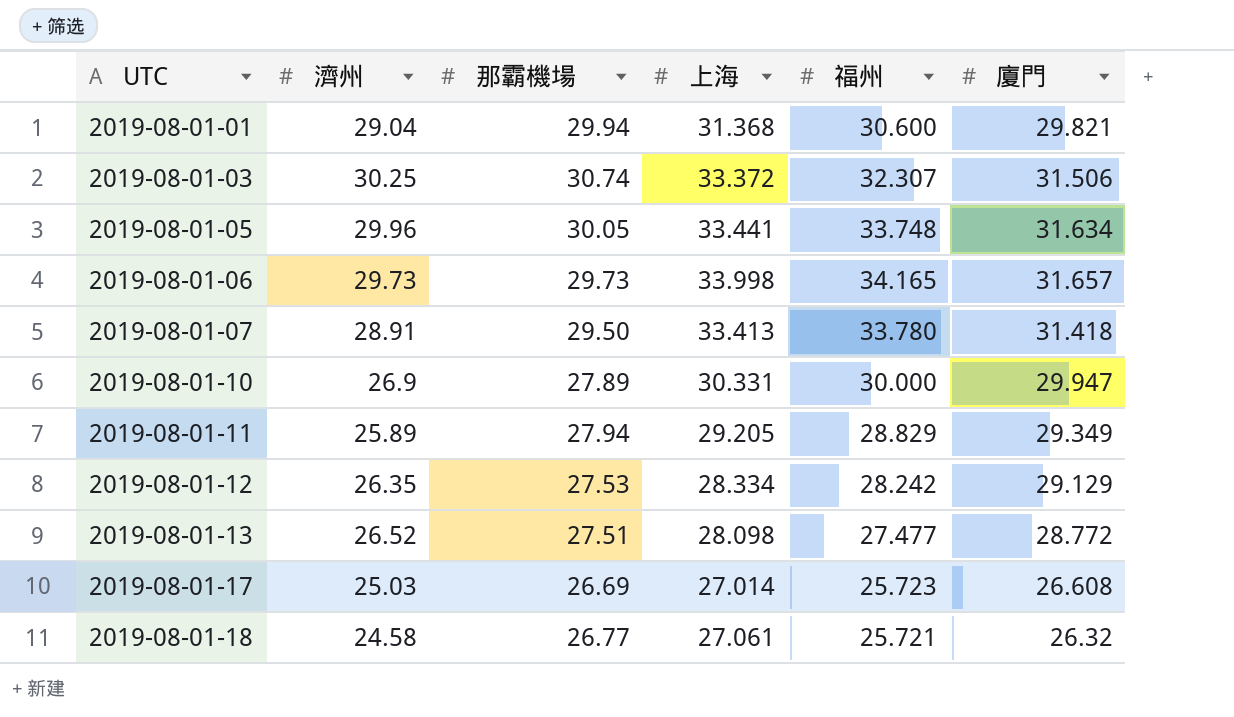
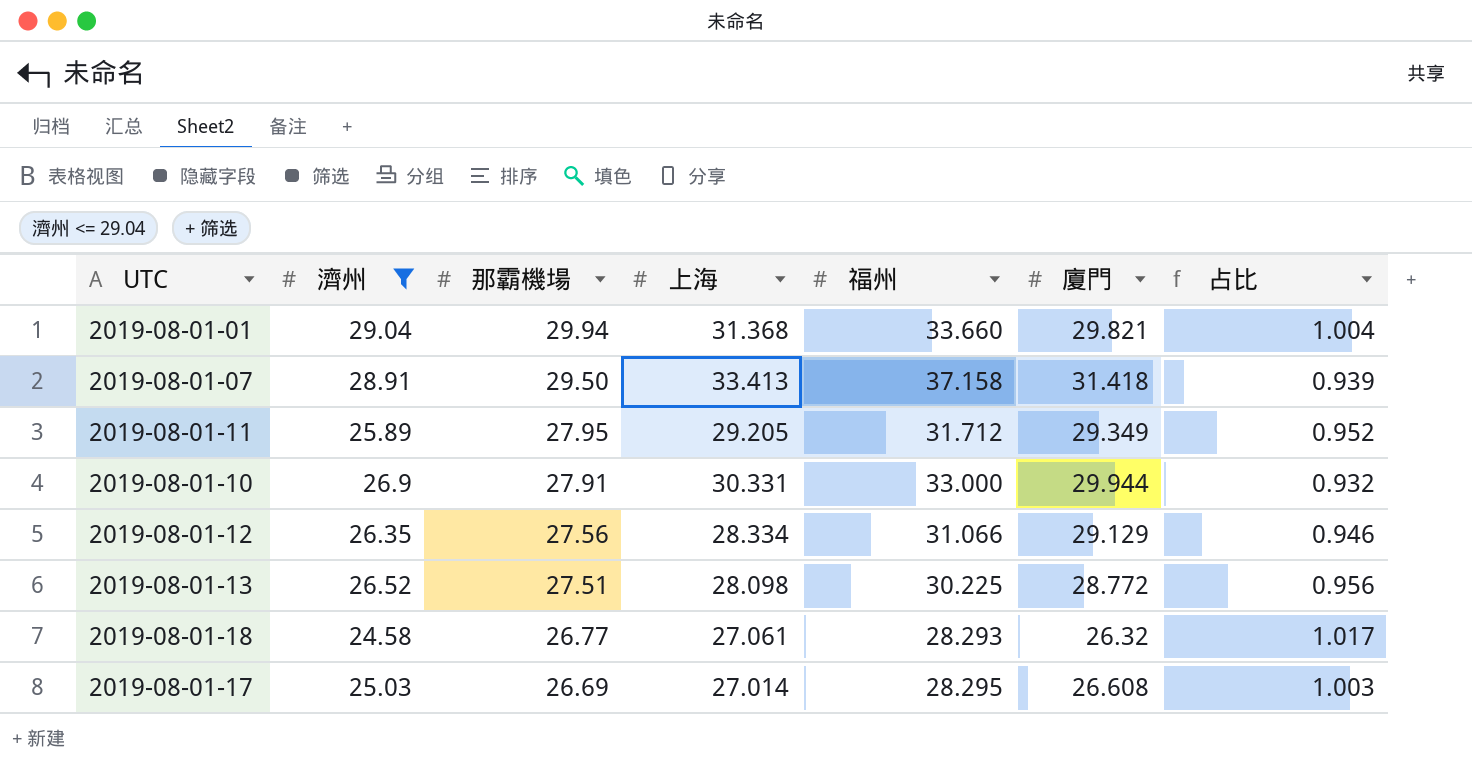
filter: none -> 濟州 <= 29.04
row order: UTC ascending -> 那霸機場 descending
column 占比 | formula: none -> [那霸機場] / [廈門]
2019-08-01-01 | 福州: 30.600 -> 33.660
2019-08-01-07 | 福州: 33.780 -> 37.158
2019-08-01-11 | 那霸機場: 27.94 -> 27.95
2019-08-01-11 | 福州: 28.829 -> 31.712
2019-08-01-10 | 那霸機場: 27.89 -> 27.91
2019-08-01-10 | 福州: 30.000 -> 33.000
2019-08-01-10 | 廈門: 29.947 -> 29.944
2019-08-01-12 | 那霸機場: 27.53 -> 27.56
2019-08-01-12 | 福州: 28.242 -> 31.066
2019-08-01-13 | 福州: 27.477 -> 30.225
2019-08-01-18 | 福州: 25.721 -> 28.293
2019-08-01-17 | 福州: 25.723 -> 28.295

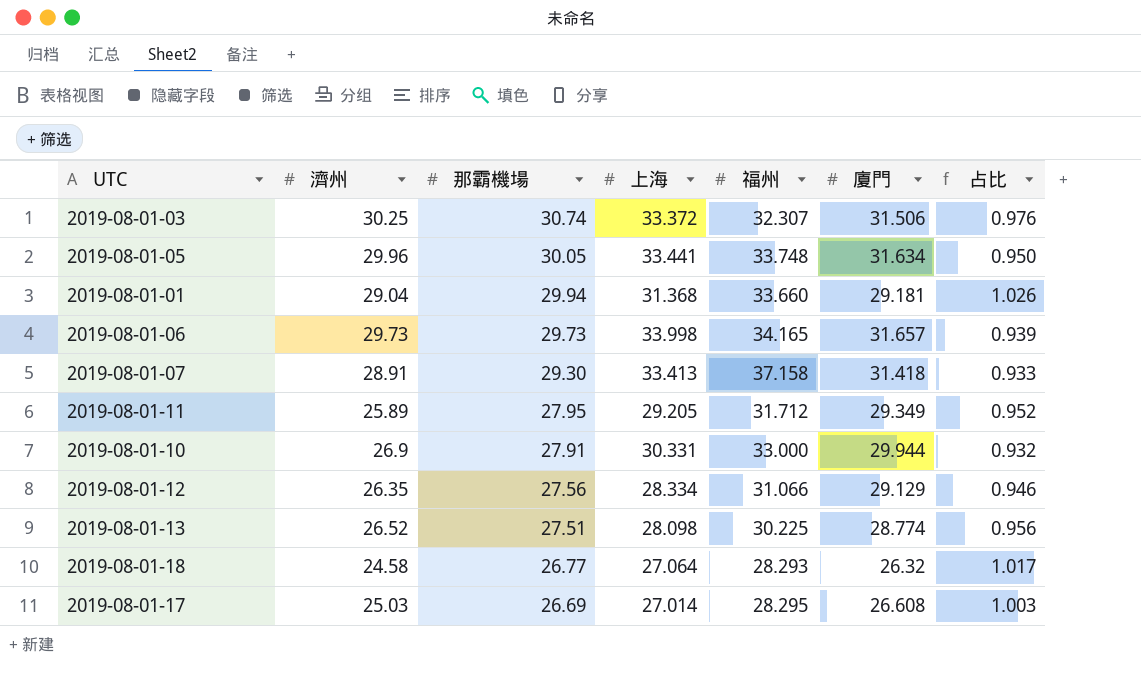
filter: 濟州 <= 29.04 -> none
2019-08-01-01 | 廈門: 29.821 -> 29.181
2019-08-01-01 | 占比: 1.004 -> 1.026
2019-08-01-07 | 那霸機場: 29.50 -> 29.30
2019-08-01-07 | 占比: 0.939 -> 0.933
2019-08-01-13 | 廈門: 28.772 -> 28.774
2019-08-01-18 | 上海: 27.061 -> 27.064

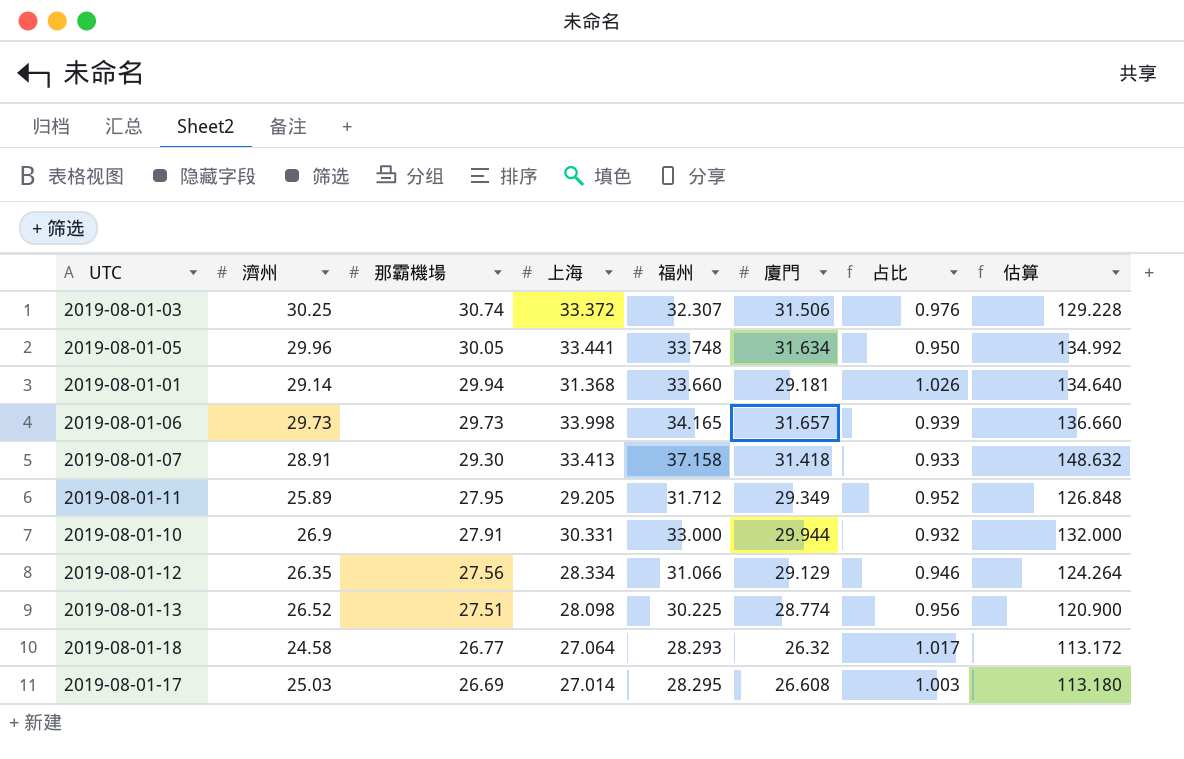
column 估算 | formula: none -> [福州] * 4
2019-08-01-01 | 濟州: 29.04 -> 29.14

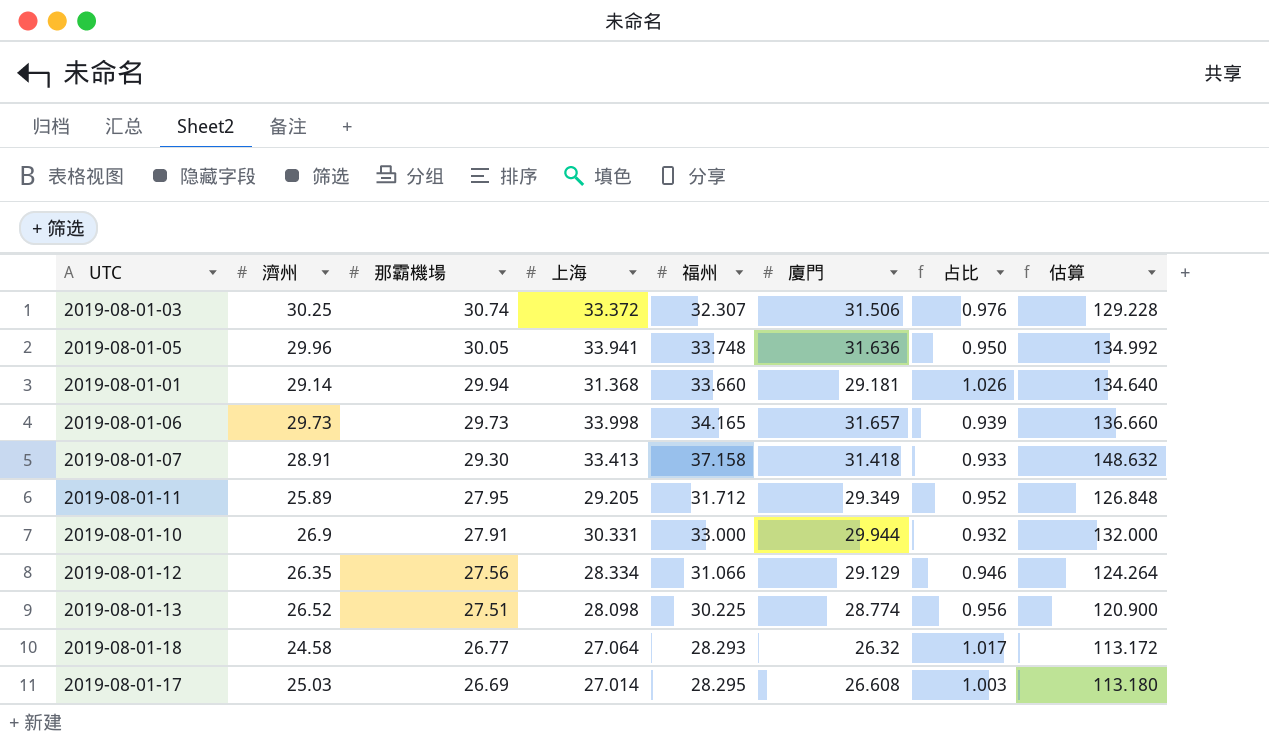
2019-08-01-05 | 上海: 33.441 -> 33.941
2019-08-01-05 | 廈門: 31.634 -> 31.636

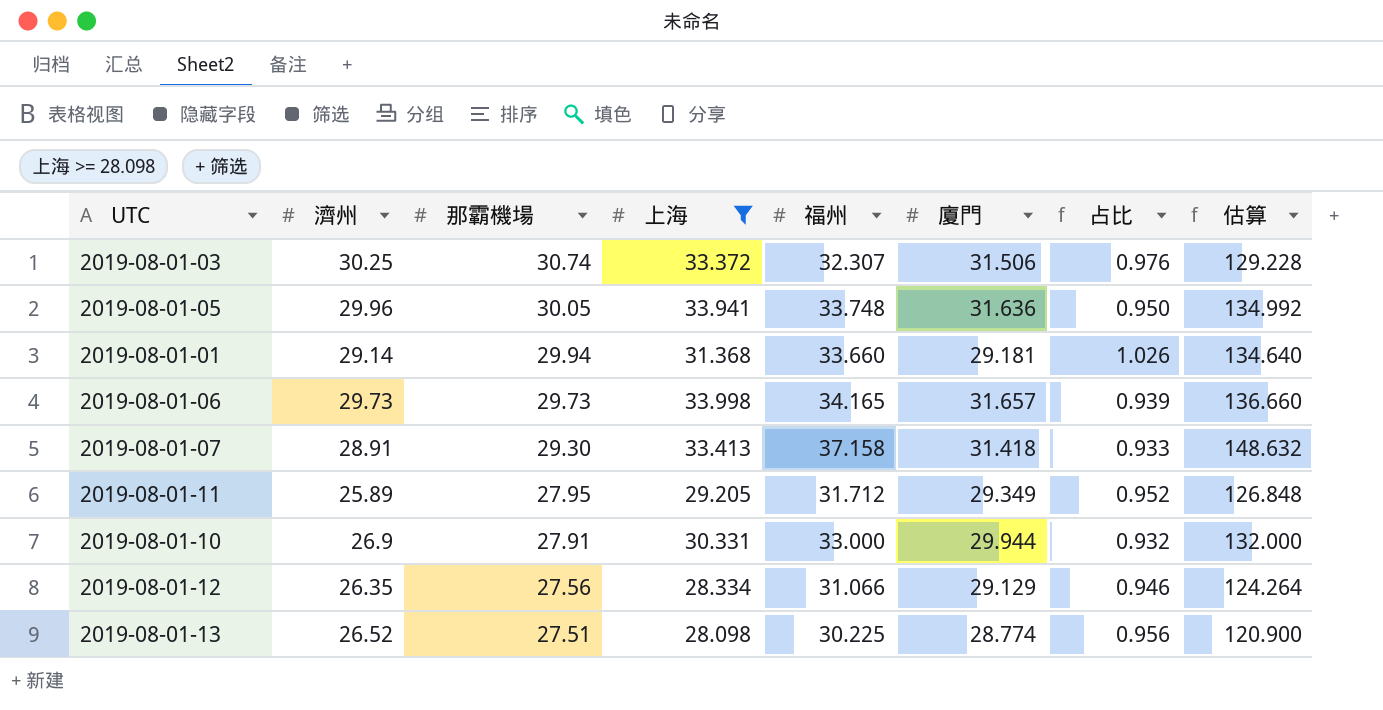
filter: none -> 上海 >= 28.098

